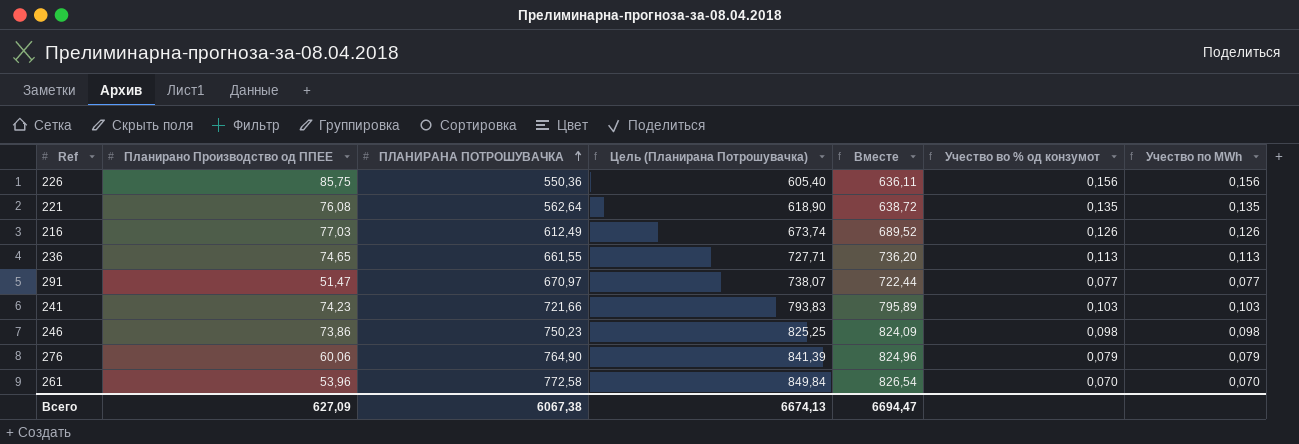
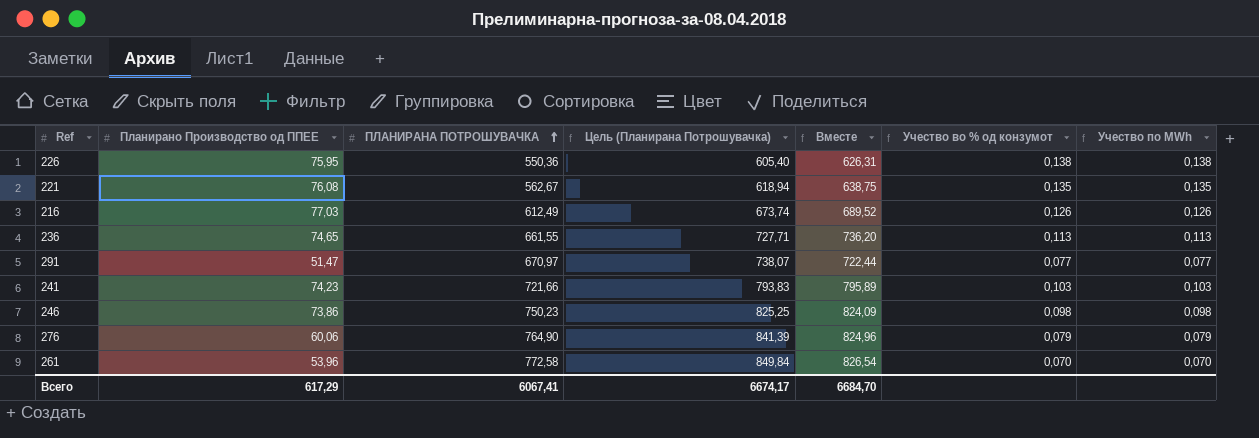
226 | Планирано Производство од ППЕЕ: 85,75 -> 75,95
226 | Вместе: 636,11 -> 626,31
226 | Учество во % од конзумот: 0,156 -> 0,138
226 | Учество по MWh: 0,156 -> 0,138
221 | ПЛАНИРАНА ПОТРОШУВАЧКА: 562,64 -> 562,67
221 | Цель (Планирана Потрошувачка): 618,90 -> 618,94
221 | Вместе: 638,72 -> 638,75
Всего | Планирано Производство од ППЕЕ: 627,09 -> 617,29
Всего | ПЛАНИРАНА ПОТРОШУВАЧКА: 6067,38 -> 6067,41
Всего | Цель (Планирана Потрошувачка): 6674,13 -> 6674,17
Всего | Вместе: 6694,47 -> 6684,70

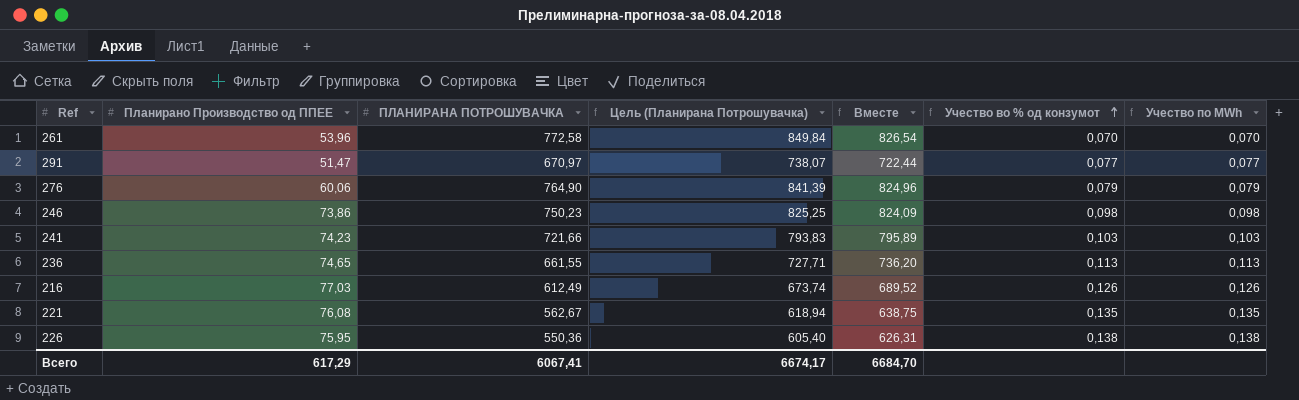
row order: ПЛАНИРАНА ПОТРОШУВАЧКА ascending -> Учество во % од конзумот ascending

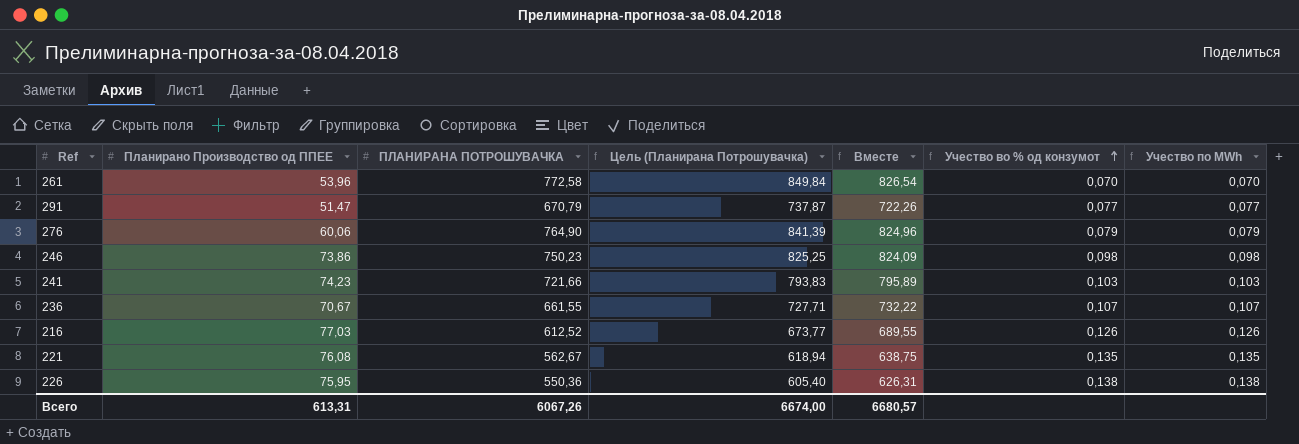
291 | ПЛАНИРАНА ПОТРОШУВАЧКА: 670,97 -> 670,79
291 | Цель (Планирана Потрошувачка): 738,07 -> 737,87
291 | Вместе: 722,44 -> 722,26
236 | Планирано Производство од ППЕЕ: 74,65 -> 70,67
236 | Вместе: 736,20 -> 732,22
236 | Учество во % од конзумот: 0,113 -> 0,107
236 | Учество по MWh: 0,113 -> 0,107
216 | ПЛАНИРАНА ПОТРОШУВАЧКА: 612,49 -> 612,52
216 | Цель (Планирана Потрошувачка): 673,74 -> 673,77
216 | Вместе: 689,52 -> 689,55
Всего | Планирано Производство од ППЕЕ: 617,29 -> 613,31
Всего | ПЛАНИРАНА ПОТРОШУВАЧКА: 6067,41 -> 6067,26
Всего | Цель (Планирана Потрошувачка): 6674,17 -> 6674,00
Всего | Вместе: 6684,70 -> 6680,57

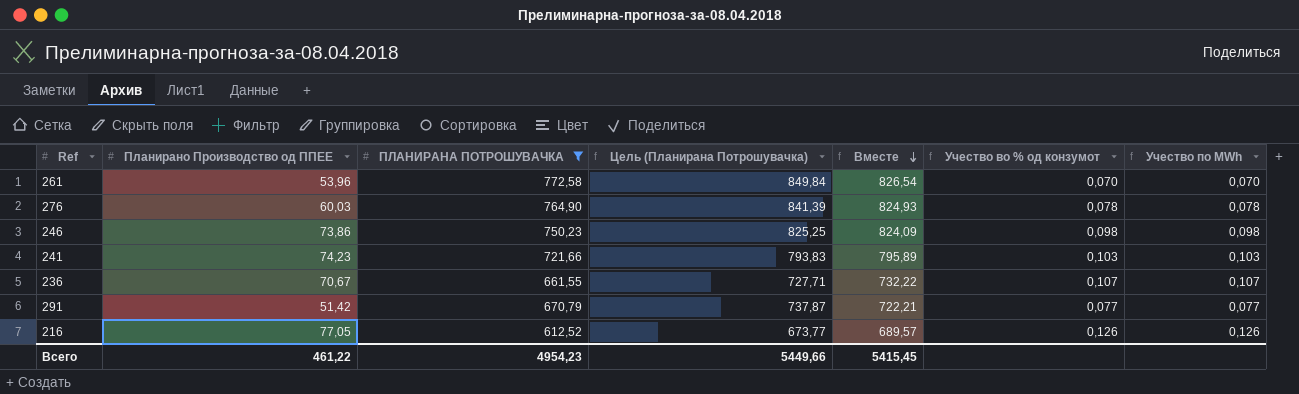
filter: none -> ПЛАНИРАНА ПОТРОШУВАЧКА >= 612,52
row order: Учество во % од конзумот ascending -> Вместе descending
276 | Планирано Производство од ППЕЕ: 60,06 -> 60,03
276 | Вместе: 824,96 -> 824,93
276 | Учество во % од конзумот: 0,079 -> 0,078
276 | Учество по MWh: 0,079 -> 0,078
291 | Планирано Производство од ППЕЕ: 51,47 -> 51,42
291 | Вместе: 722,26 -> 722,21
216 | Планирано Производство од ППЕЕ: 77,03 -> 77,05
216 | Вместе: 689,55 -> 689,57
Всего | Планирано Производство од ППЕЕ: 613,31 -> 461,22
Всего | ПЛАНИРАНА ПОТРОШУВАЧКА: 6067,26 -> 4954,23
Всего | Цель (Планирана Потрошувачка): 6674,00 -> 5449,66
Всего | Вместе: 6680,57 -> 5415,45

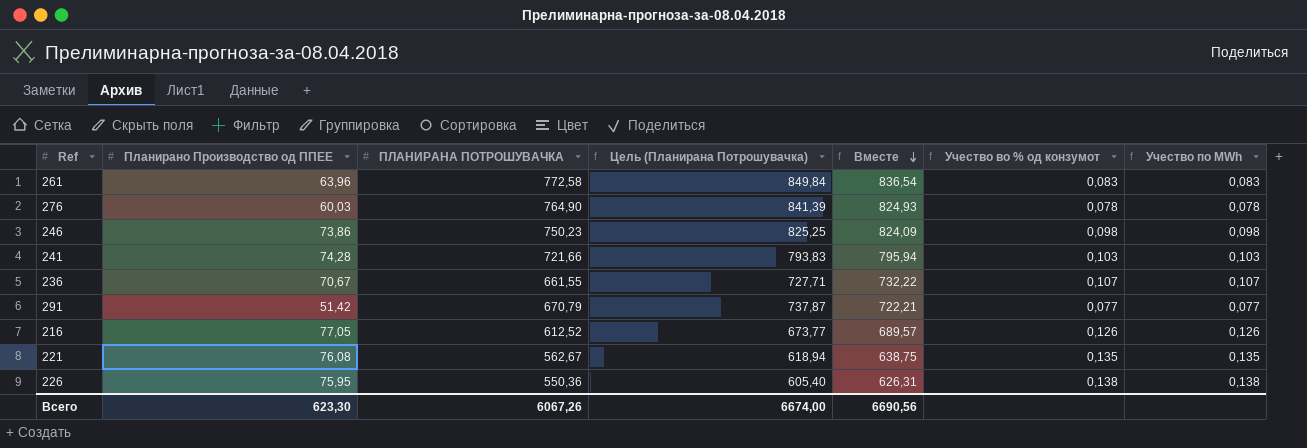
filter: ПЛАНИРАНА ПОТРОШУВАЧКА >= 612,52 -> none
261 | Планирано Производство од ППЕЕ: 53,96 -> 63,96
261 | Вместе: 826,54 -> 836,54
261 | Учество во % од конзумот: 0,070 -> 0,083
261 | Учество по MWh: 0,070 -> 0,083
241 | Планирано Производство од ППЕЕ: 74,23 -> 74,28
241 | Вместе: 795,89 -> 795,94
Всего | Планирано Производство од ППЕЕ: 461,22 -> 623,30
Всего | ПЛАНИРАНА ПОТРОШУВАЧКА: 4954,23 -> 6067,26
Всего | Цель (Планирана Потрошувачка): 5449,66 -> 6674,00
Всего | Вместе: 5415,45 -> 6690,56

